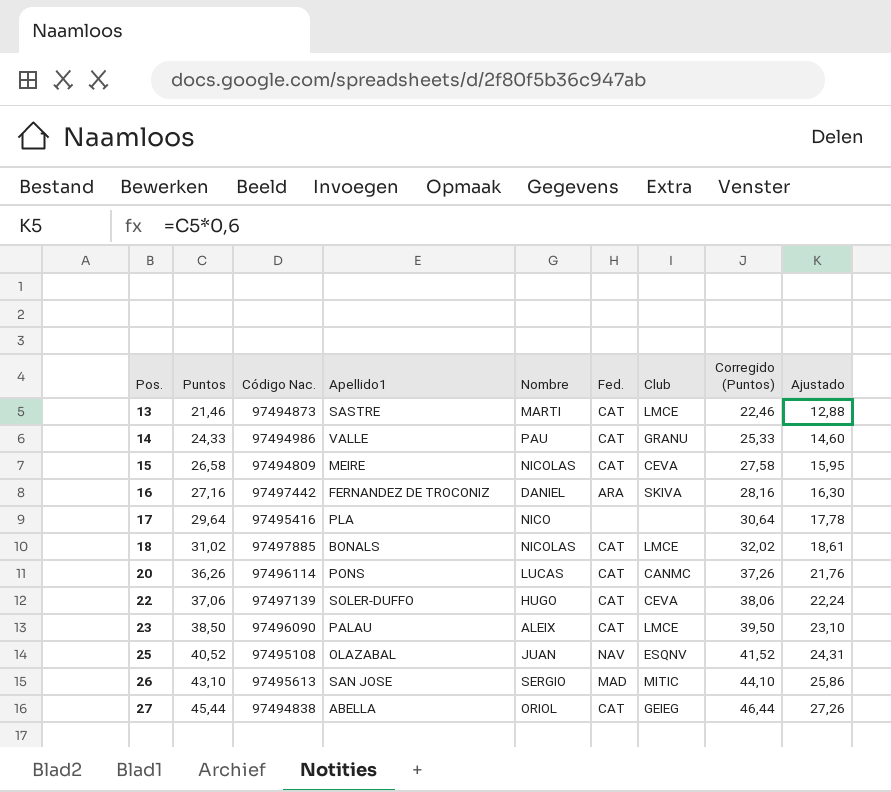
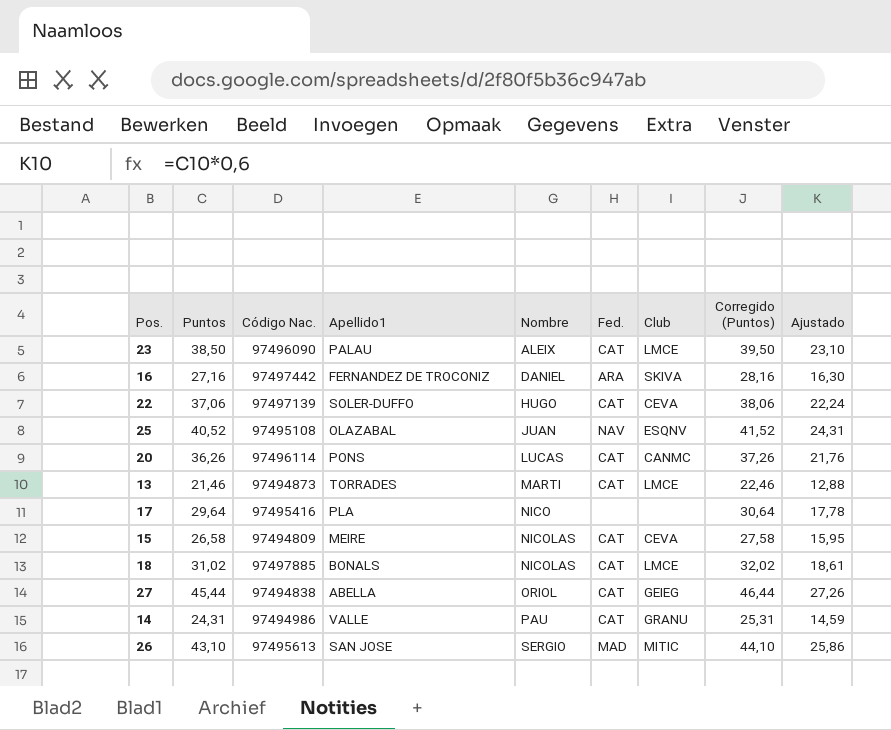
row order: Pos. ascending -> Nombre ascending
13 | Apellido1: SASTRE -> TORRADES
14 | Puntos: 24,33 -> 24,31
14 | Corregido (Puntos): 25,33 -> 25,31
14 | Ajustado: 14,60 -> 14,59

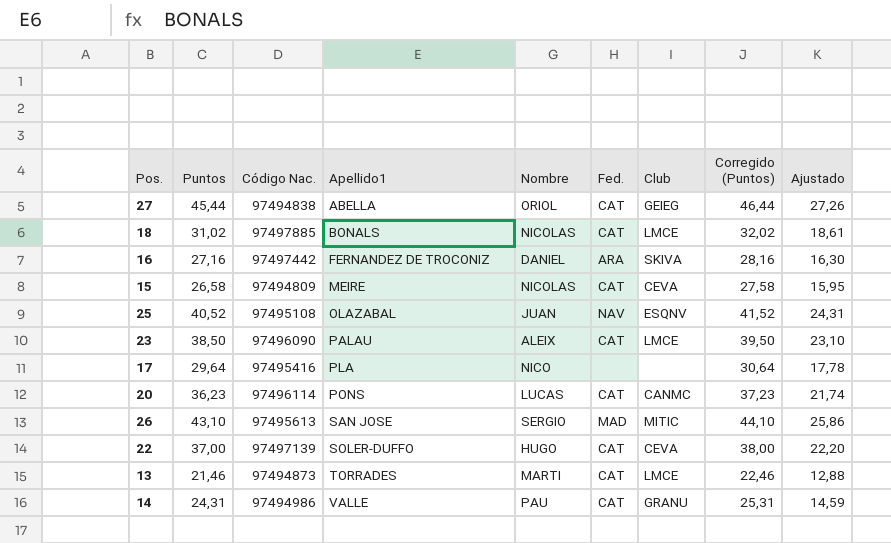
row order: Nombre ascending -> Apellido1 ascending
20 | Puntos: 36,26 -> 36,23
20 | Corregido (Puntos): 37,26 -> 37,23
20 | Ajustado: 21,76 -> 21,74
22 | Puntos: 37,06 -> 37,00
22 | Corregido (Puntos): 38,06 -> 38,00
22 | Ajustado: 22,24 -> 22,20

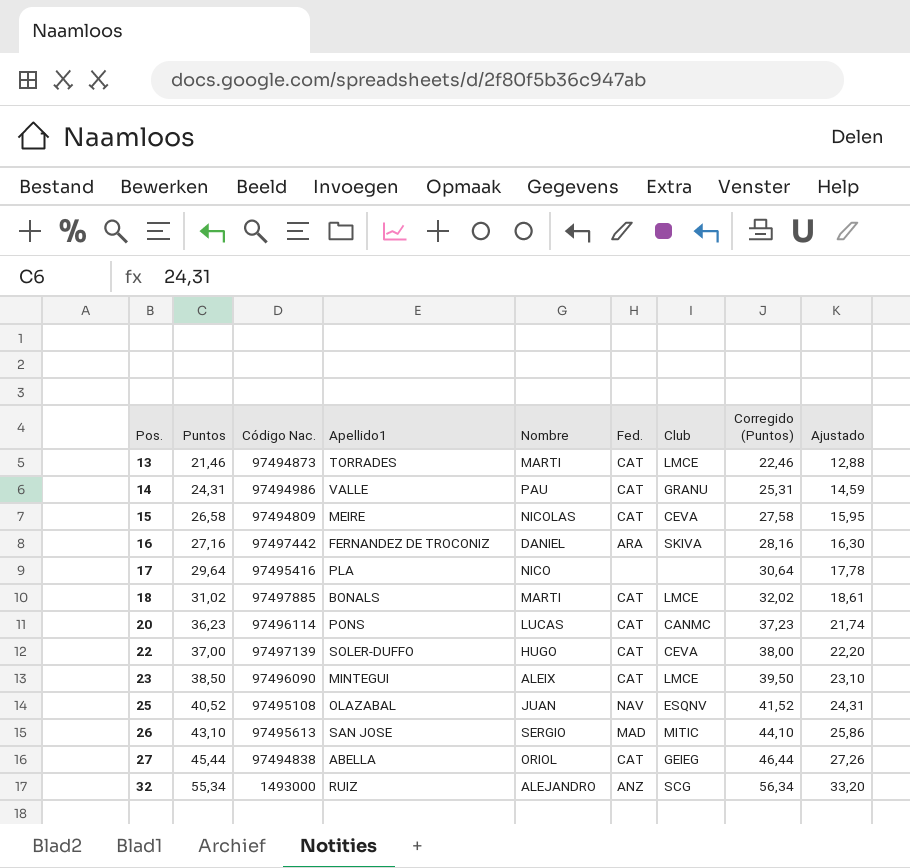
row order: Apellido1 ascending -> Pos. ascending
18 | Nombre: NICOLAS -> MARTI
23 | Apellido1: PALAU -> MINTEGUI
row 32: none -> 55,34 | 1493000 | RUIZ | ALEJANDRO | ANZ | SCG | 56,34 | 33,20

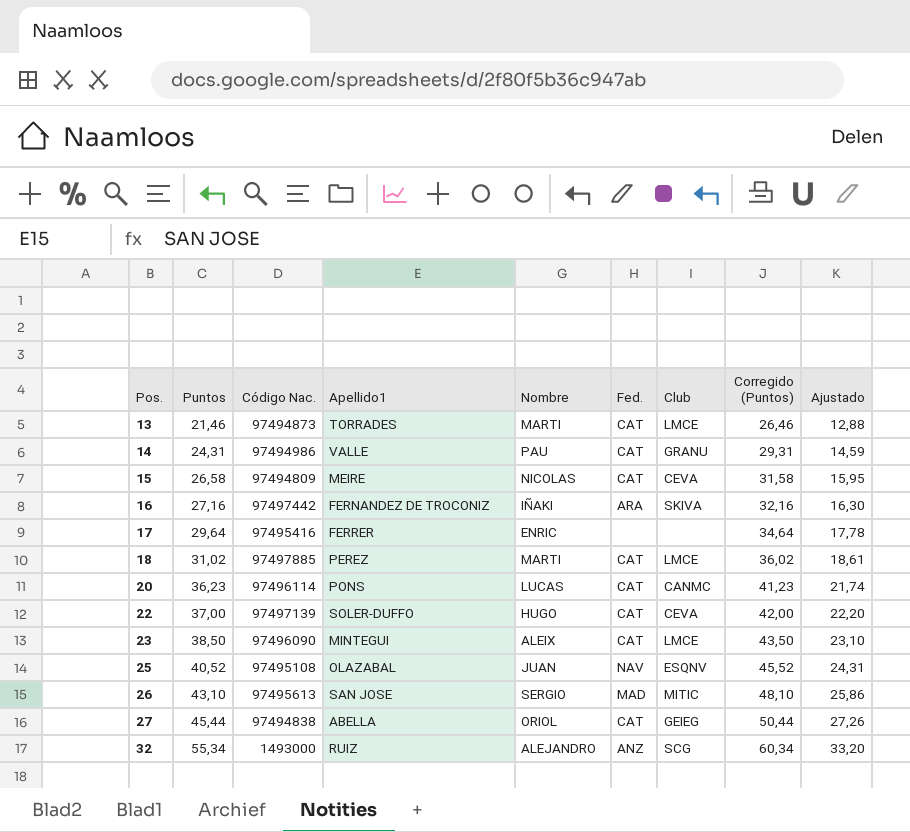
column Corregido (Puntos) | formula: [Puntos] + 1 -> [Puntos] + 5
16 | Nombre: DANIEL -> IÑAKI
17 | Apellido1: PLA -> FERRER
17 | Nombre: NICO -> ENRIC
18 | Apellido1: BONALS -> PEREZ

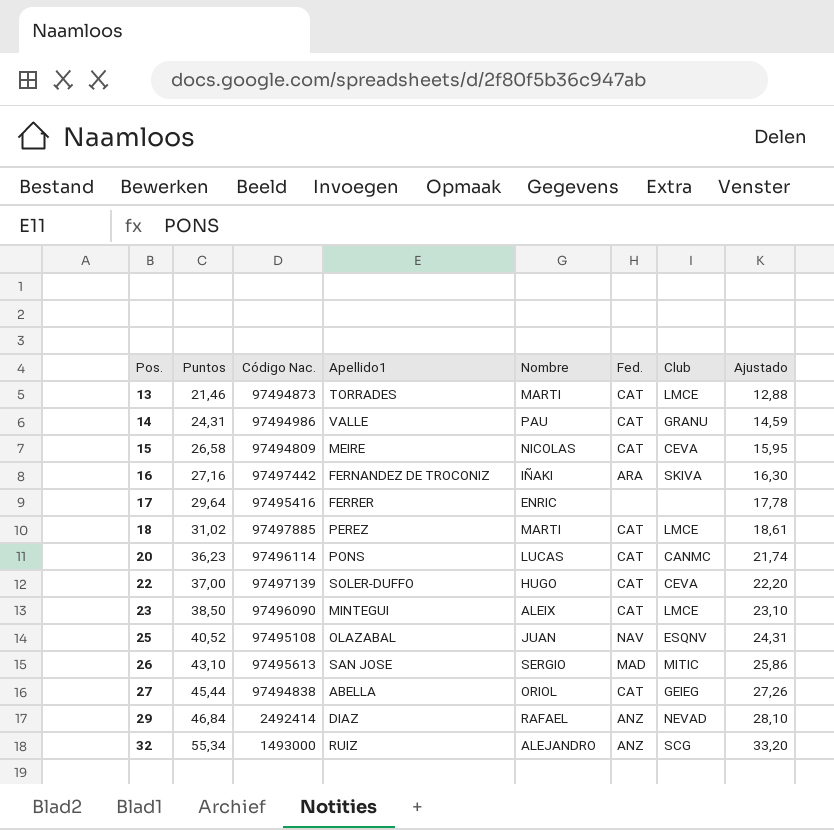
column Corregido (Puntos) | formula: [Puntos] + 5 -> none
row 29: none -> 46,84 | 2492414 | DIAZ | RAFAEL | ANZ | NEVAD | 28,10

